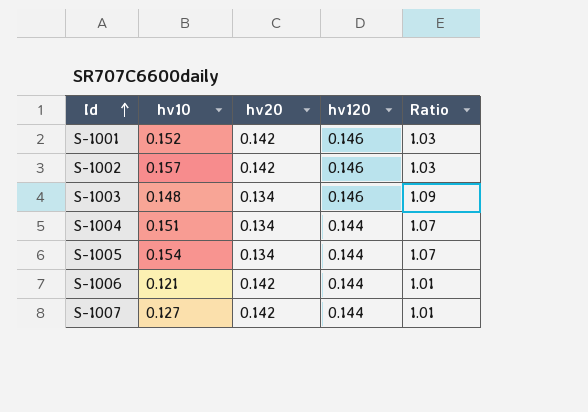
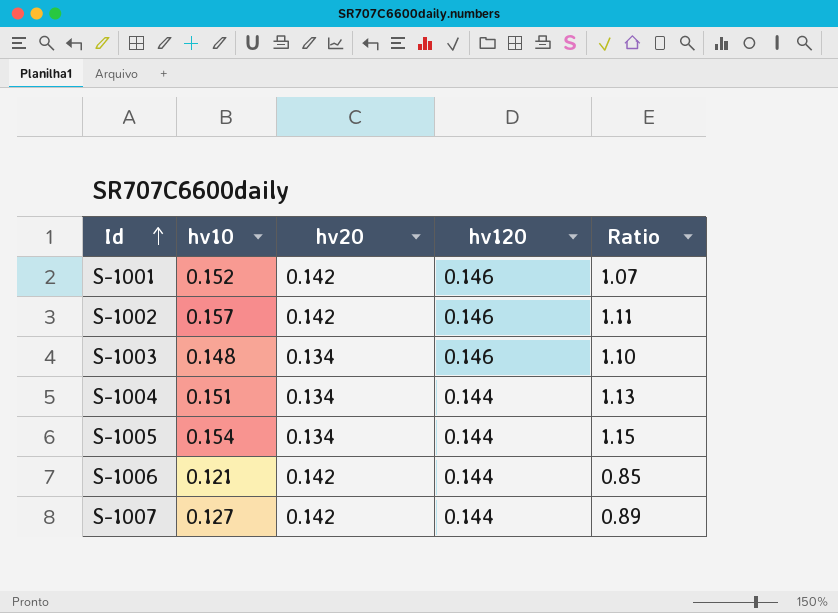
column Ratio | formula: [hv120] / [hv20] -> [hv10] / [hv20]

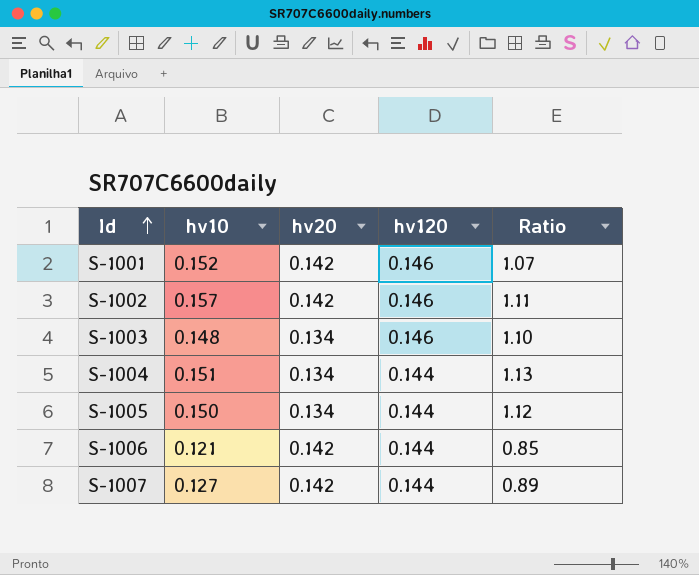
S-1005 | hv10: 0.154 -> 0.150
S-1005 | Ratio: 1.15 -> 1.12

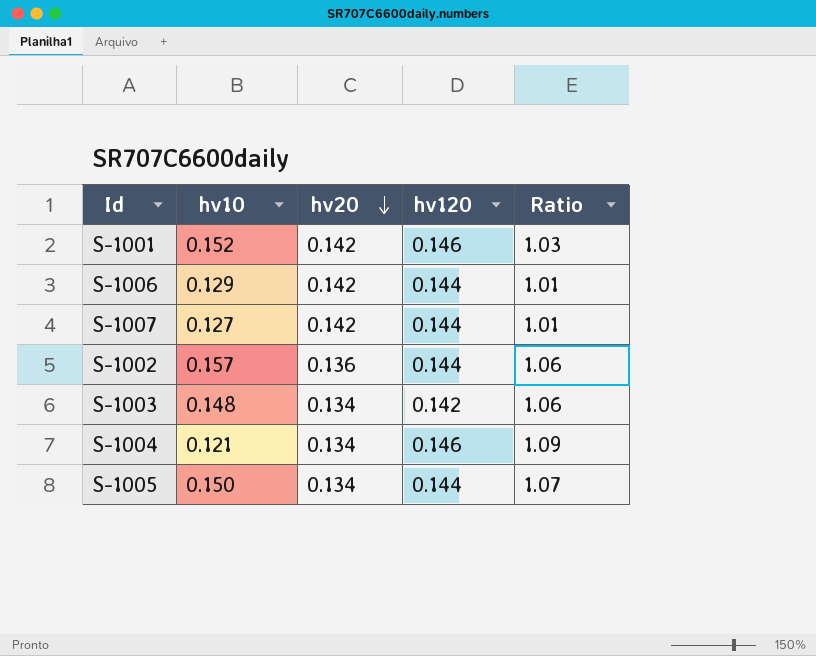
row order: Id ascending -> hv20 descending
column Ratio | formula: [hv10] / [hv20] -> [hv120] / [hv20]
S-1006 | hv10: 0.121 -> 0.129
S-1002 | hv20: 0.142 -> 0.136
S-1002 | hv120: 0.146 -> 0.144
S-1003 | hv120: 0.146 -> 0.142
S-1004 | hv10: 0.151 -> 0.121
S-1004 | hv120: 0.144 -> 0.146

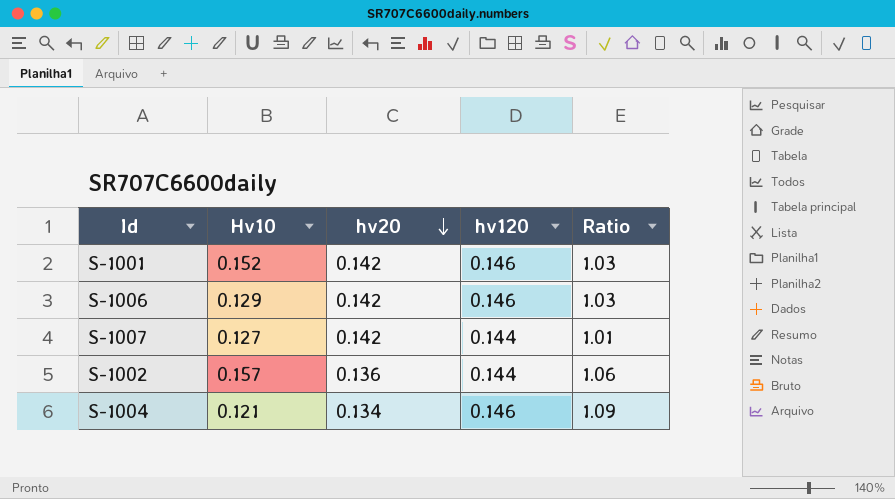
column name: hv10 -> Hv10
row S-1003: 0.148 | 0.134 | 0.142 | 1.06 -> none
row S-1005: 0.150 | 0.134 | 0.144 | 1.07 -> none
S-1006 | hv120: 0.144 -> 0.146
S-1006 | Ratio: 1.01 -> 1.03

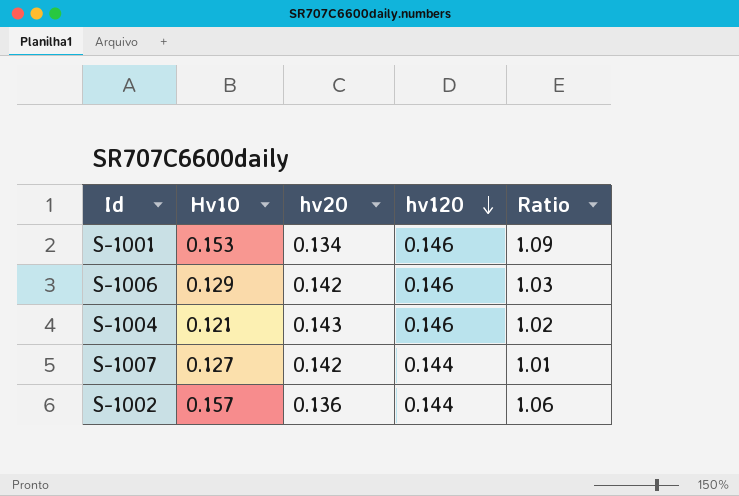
row order: hv20 descending -> hv120 descending
S-1001 | Hv10: 0.152 -> 0.153
S-1001 | hv20: 0.142 -> 0.134
S-1001 | Ratio: 1.03 -> 1.09
S-1004 | hv20: 0.134 -> 0.143
S-1004 | Ratio: 1.09 -> 1.02

